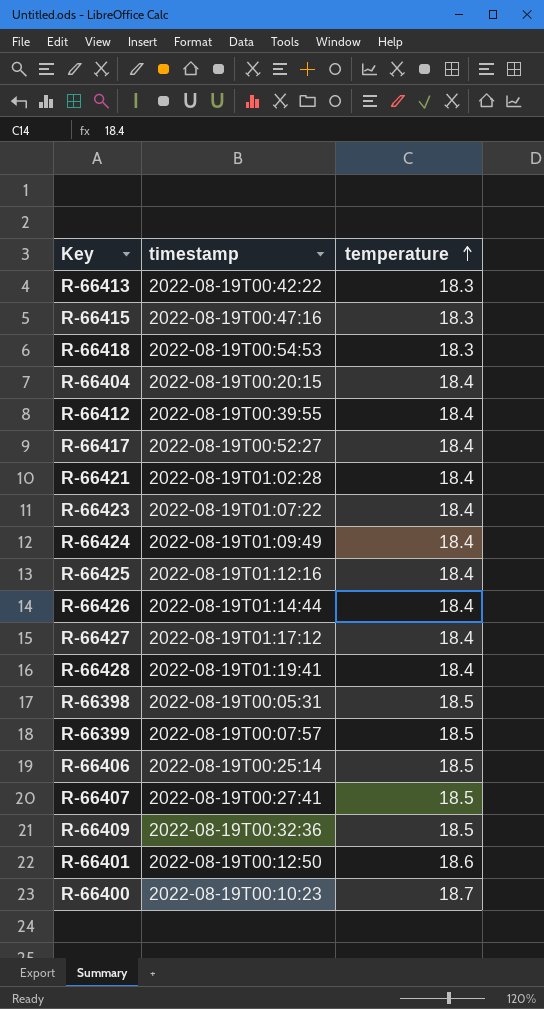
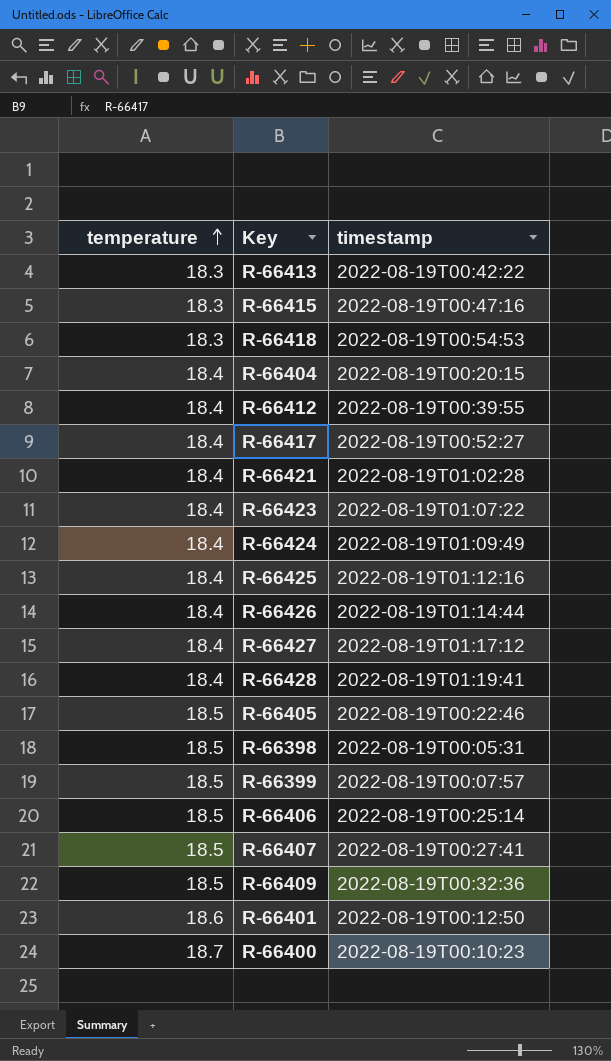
column temperature | position: 3 -> 1
row R-66405: none -> 18.5 | 2022-08-19T00:22:46

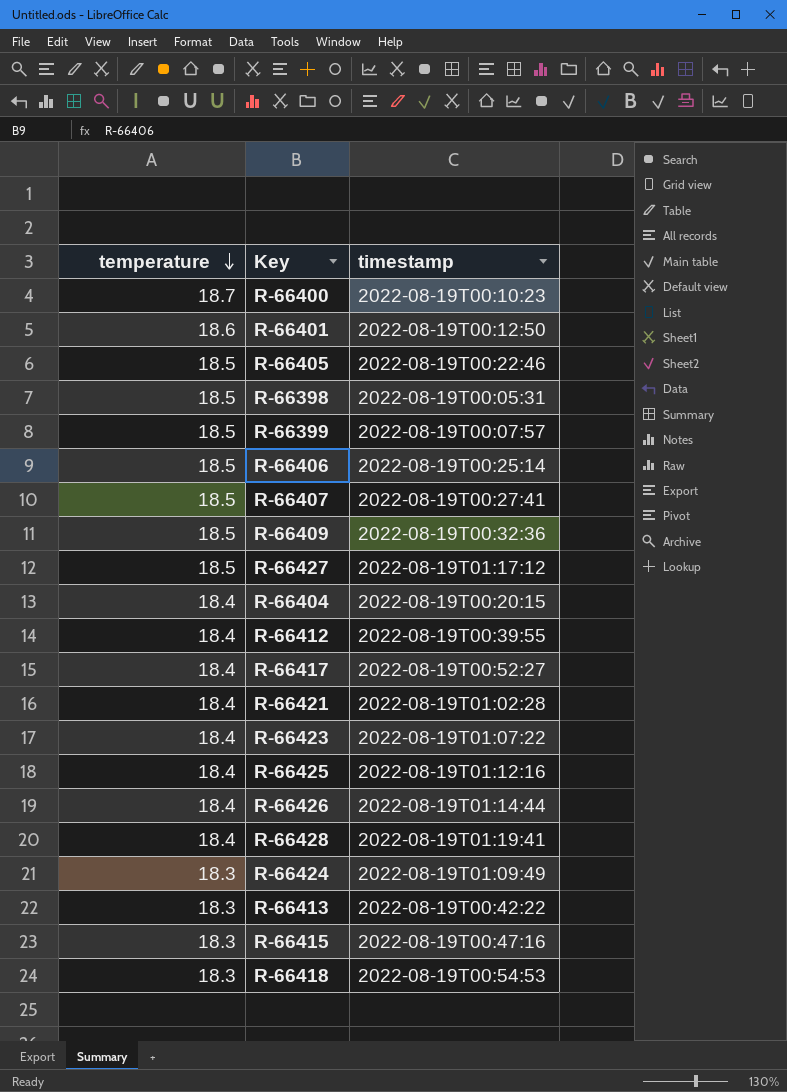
row order: temperature ascending -> temperature descending
R-66427 | temperature: 18.4 -> 18.5
R-66424 | temperature: 18.4 -> 18.3

